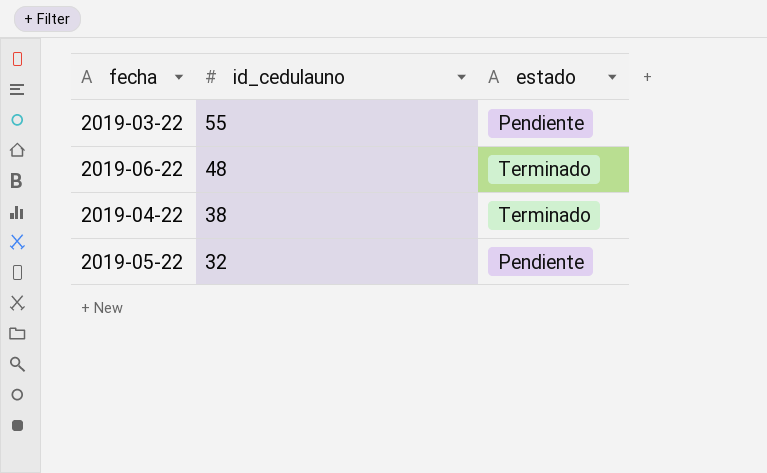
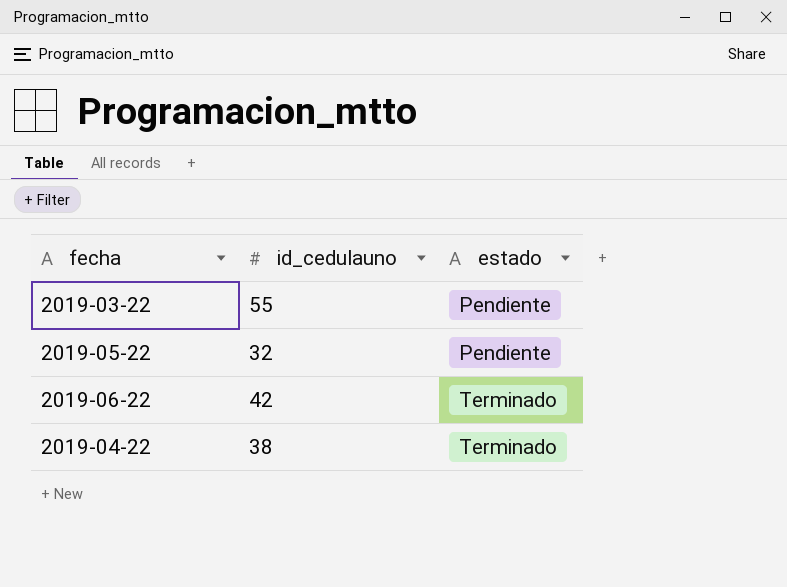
row order: id_cedulauno descending -> estado ascending
2019-06-22 | id_cedulauno: 48 -> 42

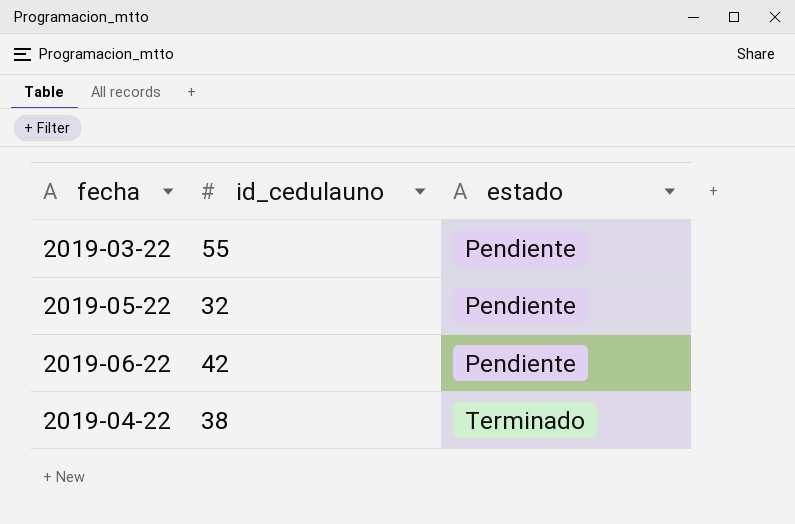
2019-06-22 | estado: Terminado -> Pendiente

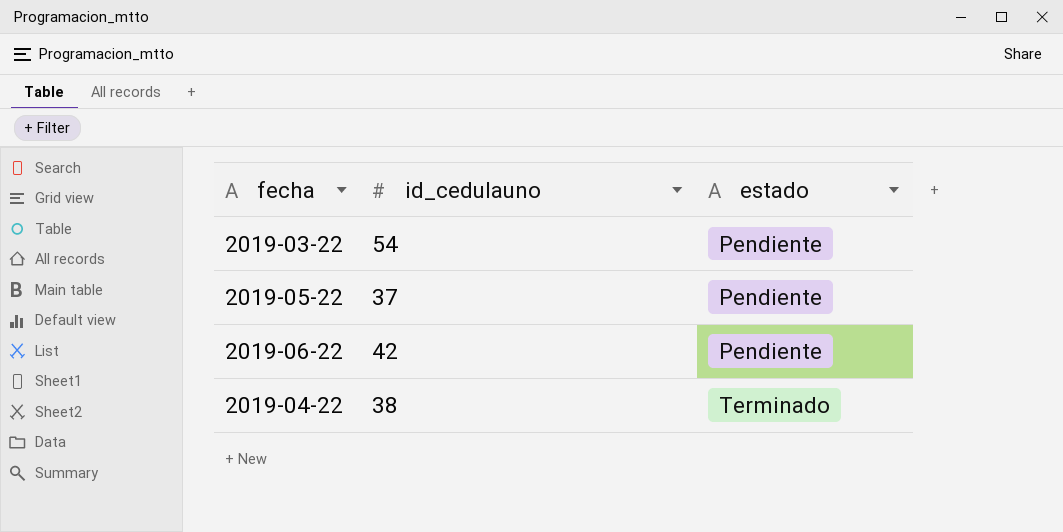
2019-03-22 | id_cedulauno: 55 -> 54
2019-05-22 | id_cedulauno: 32 -> 37

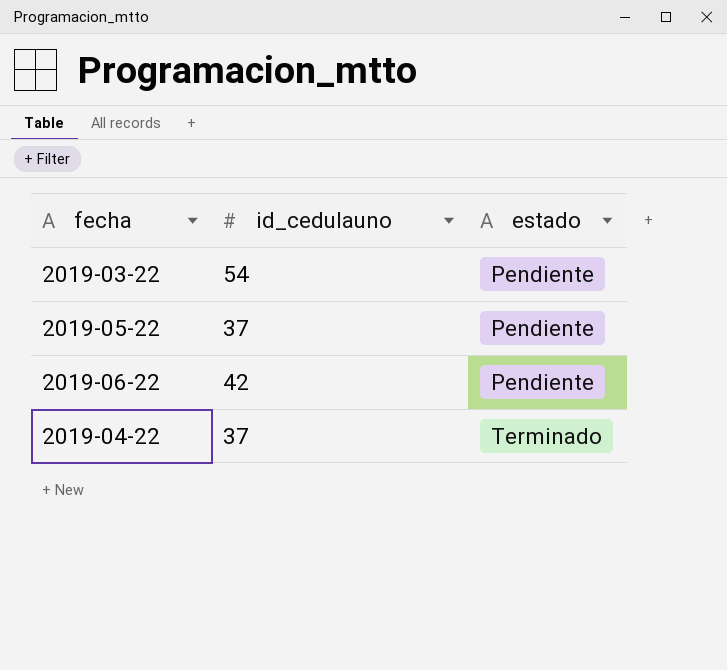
2019-04-22 | id_cedulauno: 38 -> 37

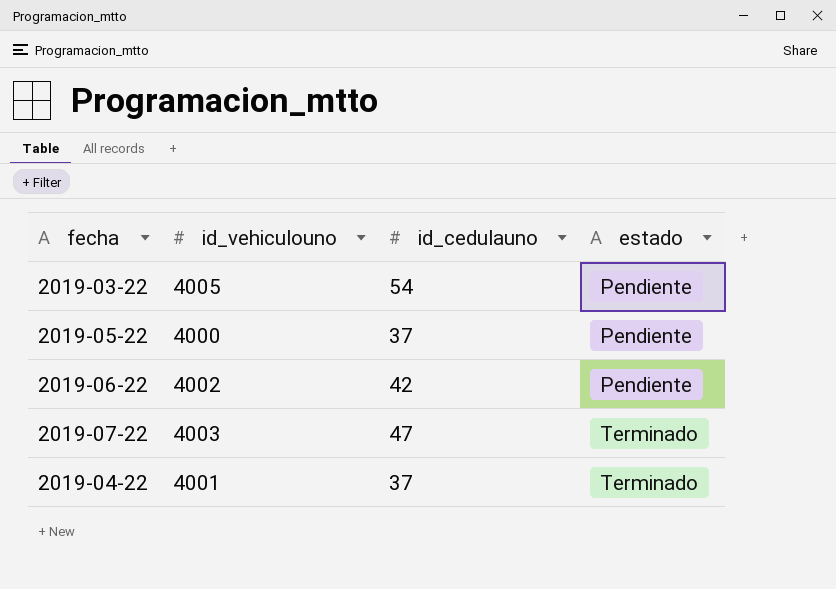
column id_vehiculouno | position: none -> 2
row 2019-07-22: none -> 4003 | 47 | Terminado

